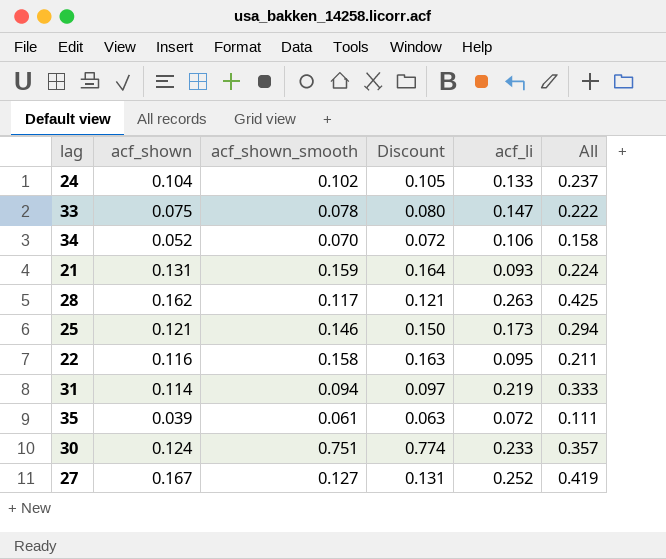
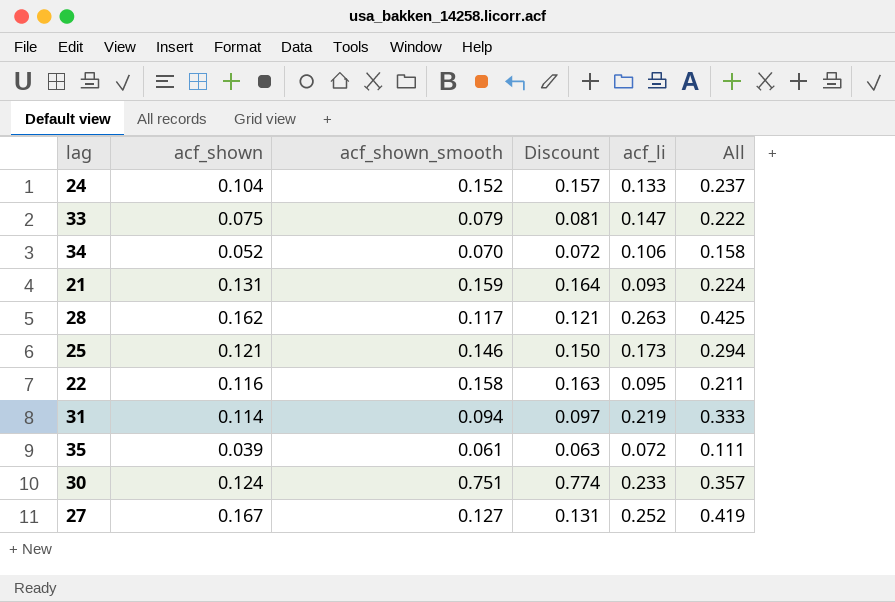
24 | acf_shown_smooth: 0.102 -> 0.152
24 | Discount: 0.105 -> 0.157
33 | acf_shown_smooth: 0.078 -> 0.079
33 | Discount: 0.080 -> 0.081

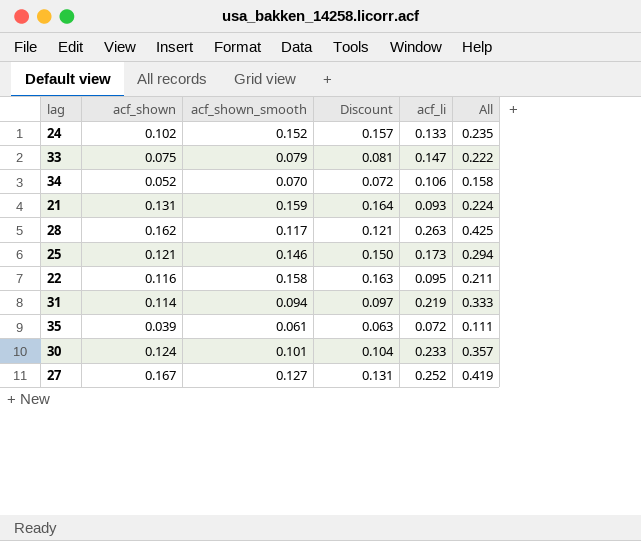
24 | acf_shown: 0.104 -> 0.102
24 | All: 0.237 -> 0.235
30 | acf_shown_smooth: 0.751 -> 0.101
30 | Discount: 0.774 -> 0.104

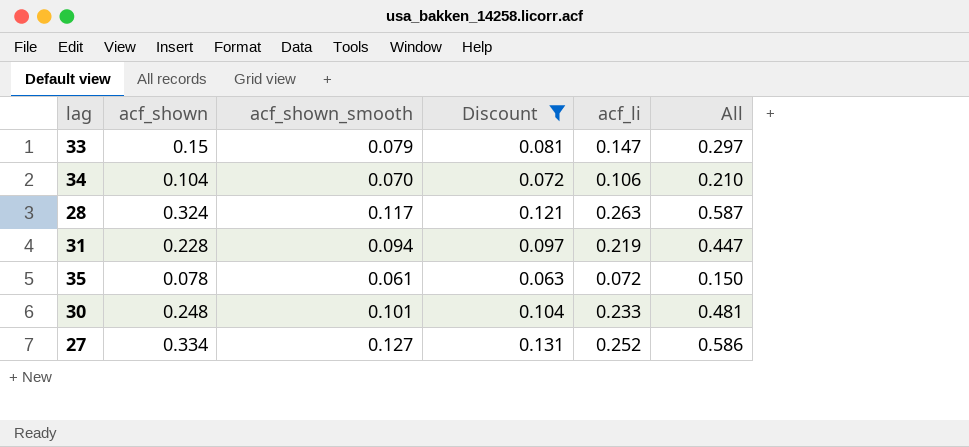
filter: none -> Discount <= 0.131
33 | acf_shown: 0.075 -> 0.15
33 | All: 0.222 -> 0.297
34 | acf_shown: 0.052 -> 0.104
34 | All: 0.158 -> 0.210
28 | acf_shown: 0.162 -> 0.324
28 | All: 0.425 -> 0.587
31 | acf_shown: 0.114 -> 0.228
31 | All: 0.333 -> 0.447
35 | acf_shown: 0.039 -> 0.078
35 | All: 0.111 -> 0.150
30 | acf_shown: 0.124 -> 0.248
30 | All: 0.357 -> 0.481
27 | acf_shown: 0.167 -> 0.334
27 | All: 0.419 -> 0.586

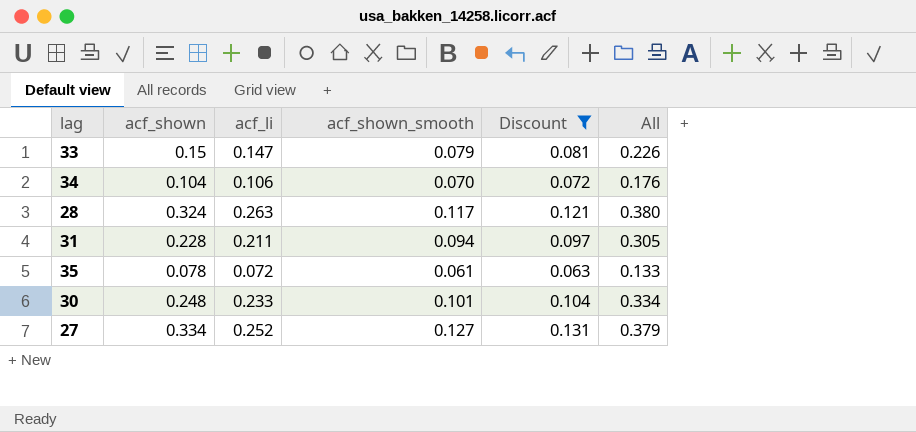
column acf_li | position: 5 -> 3
column All | formula: [acf_shown] + [acf_li] -> [acf_li] + [acf_shown_smooth]
31 | acf_li: 0.219 -> 0.211

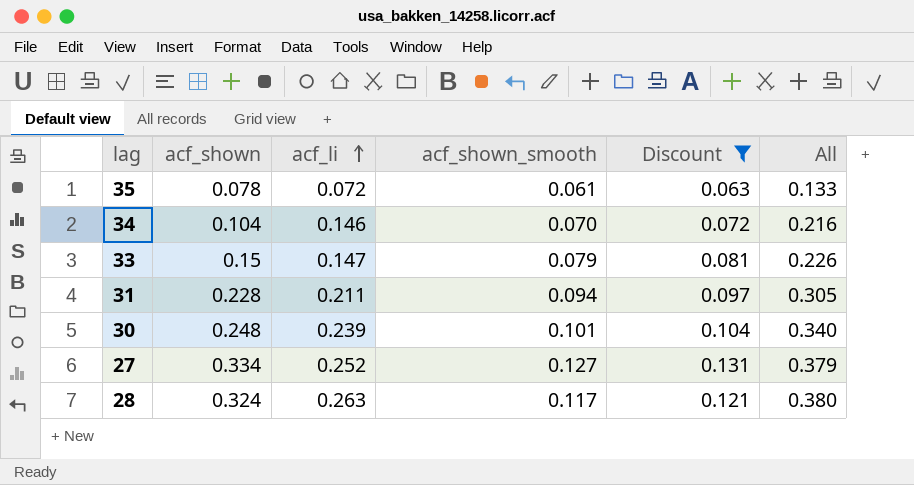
row order: none -> acf_li ascending
34 | acf_li: 0.106 -> 0.146
34 | All: 0.176 -> 0.216
30 | acf_li: 0.233 -> 0.239
30 | All: 0.334 -> 0.340

